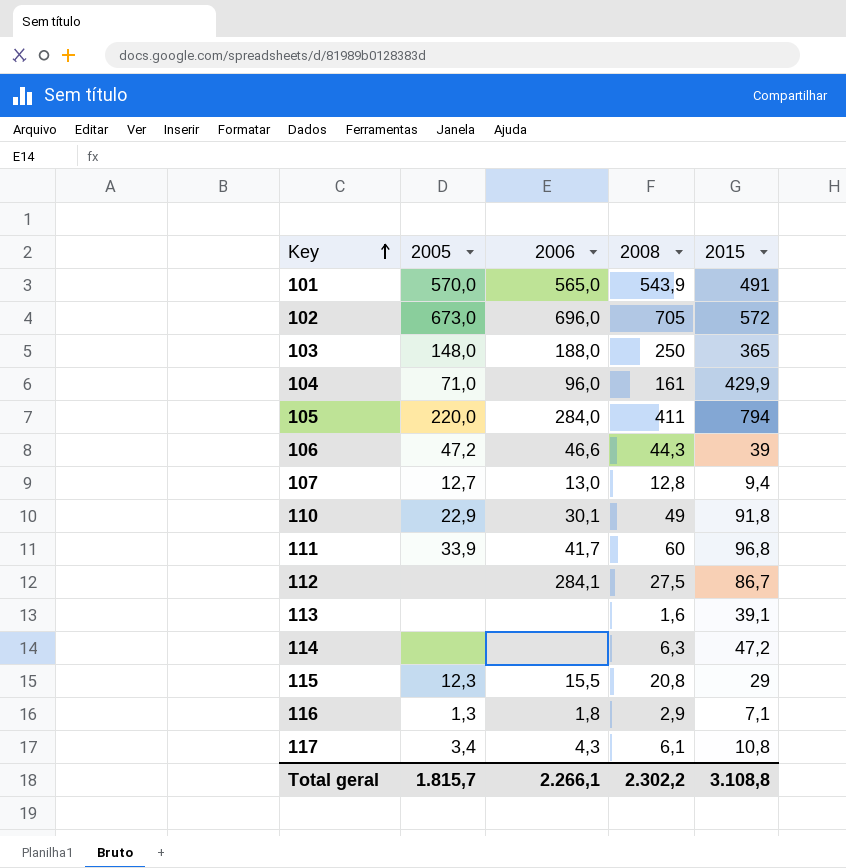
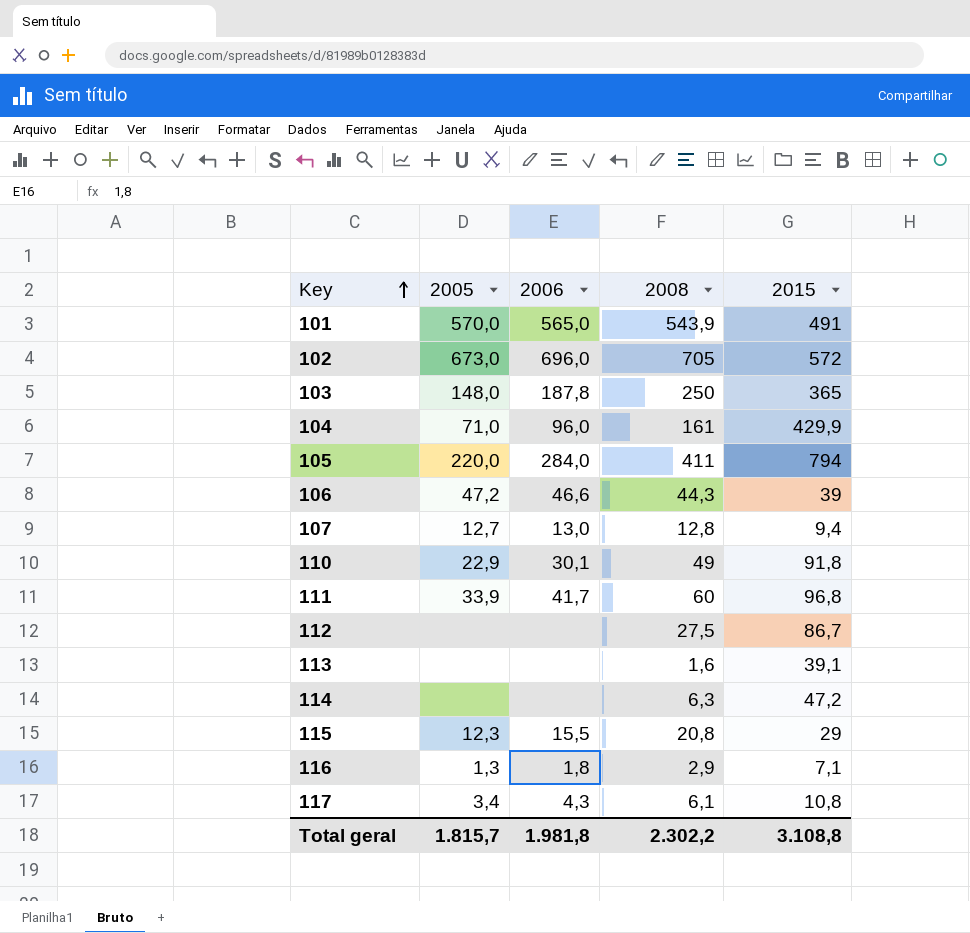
103 | 2006: 188,0 -> 187,8
112 | 2006: 284,1 -> none
Total geral | 2006: 2.266,1 -> 1.981,8

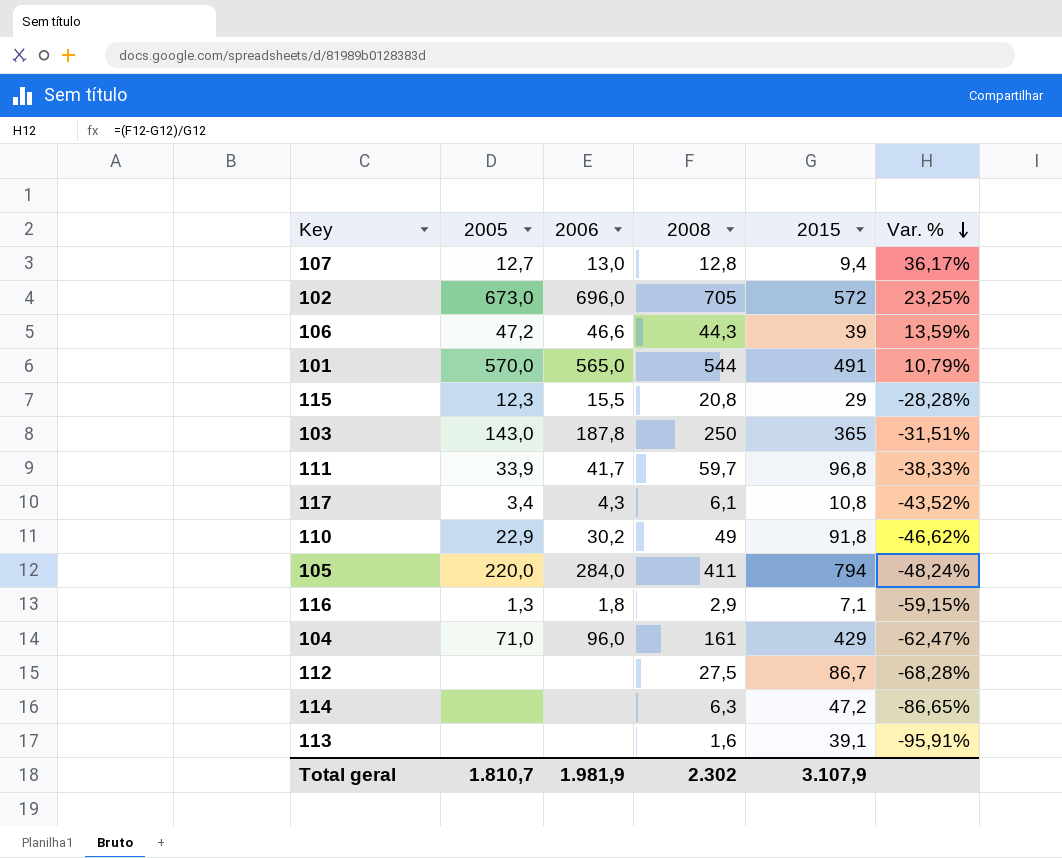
row order: Key ascending -> Var. % descending
column Var. % | formula: none -> ([2008] - [2015]) / [2015]
101 | 2008: 543,9 -> 544
103 | 2005: 148,0 -> 143,0
111 | 2008: 60 -> 59,7
110 | 2006: 30,1 -> 30,2
104 | 2015: 429,9 -> 429
Total geral | 2005: 1.815,7 -> 1.810,7
Total geral | 2006: 1.981,8 -> 1.981,9
Total geral | 2008: 2.302,2 -> 2.302
Total geral | 2015: 3.108,8 -> 3.107,9

